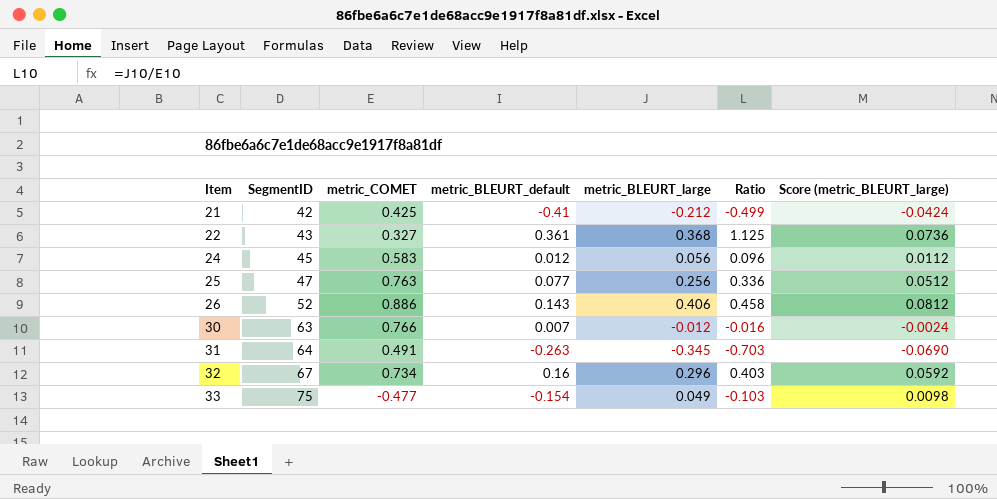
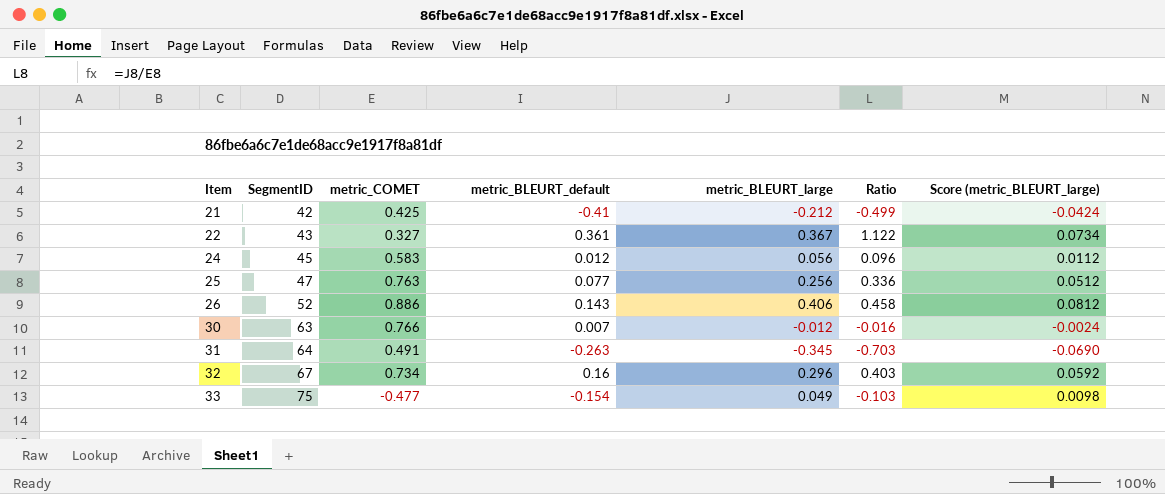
22 | metric_BLEURT_large: 0.368 -> 0.367
22 | Ratio: 1.125 -> 1.122
22 | Score (metric_BLEURT_large): 0.0736 -> 0.0734

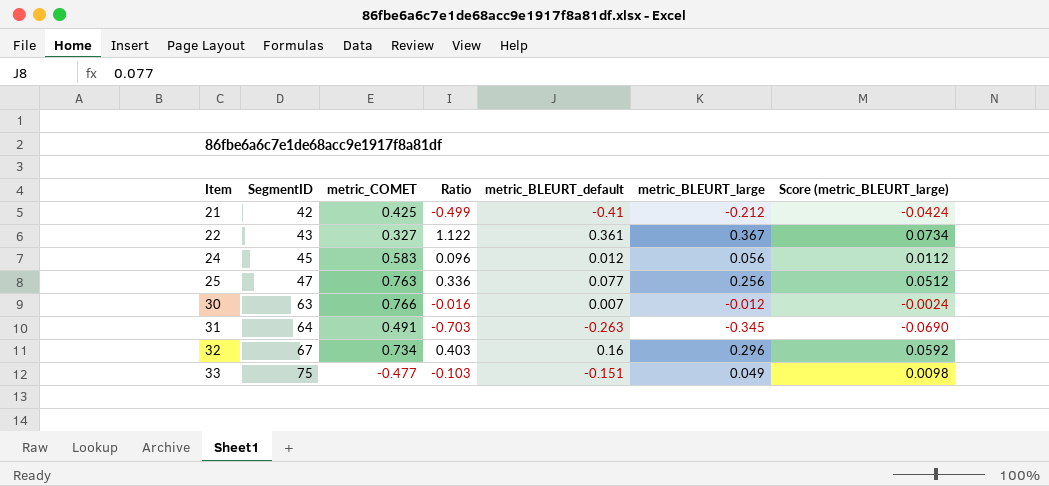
column Ratio | position: 6 -> 4
row 26: 52 | 0.886 | 0.143 | 0.406 | 0.458 | 0.0812 -> none
33 | metric_BLEURT_default: -0.154 -> -0.151

